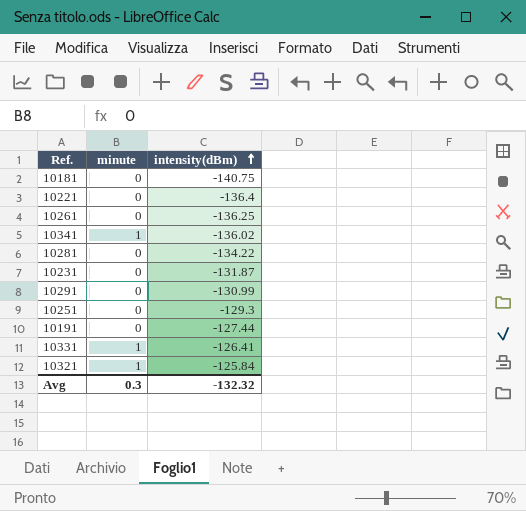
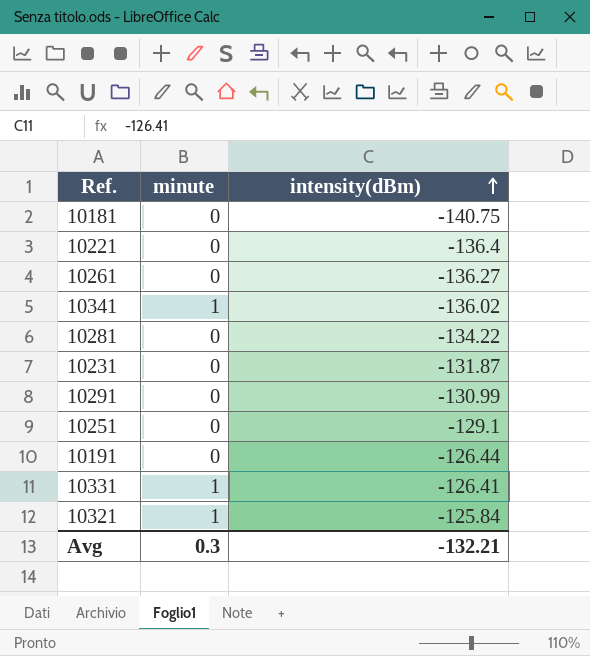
10261 | intensity(dBm): -136.25 -> -136.27
10251 | intensity(dBm): -129.3 -> -129.1
10191 | intensity(dBm): -127.44 -> -126.44
Avg | intensity(dBm): -132.32 -> -132.21

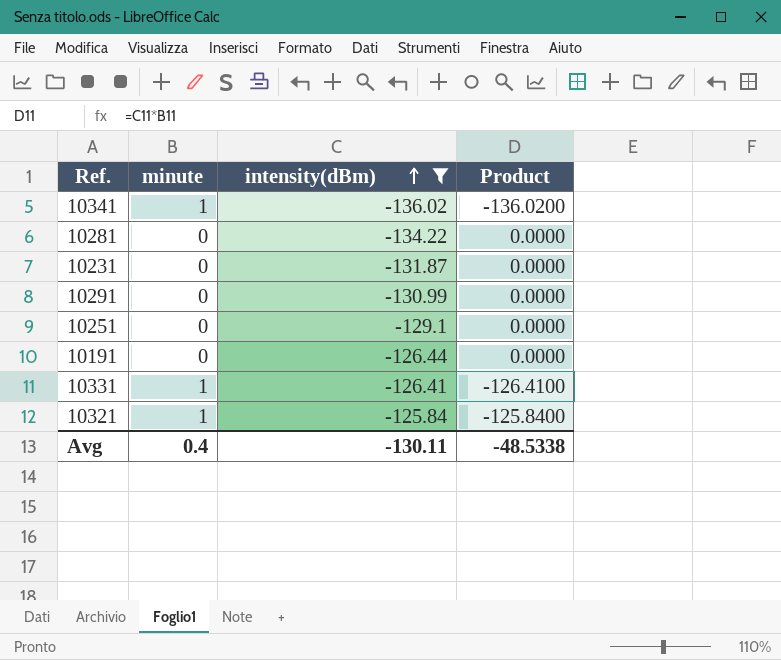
filter: none -> intensity(dBm) >= -136.02
column Product | formula: none -> [minute] * [intensity(dBm)]
Avg | minute: 0.3 -> 0.4
Avg | intensity(dBm): -132.21 -> -130.11

